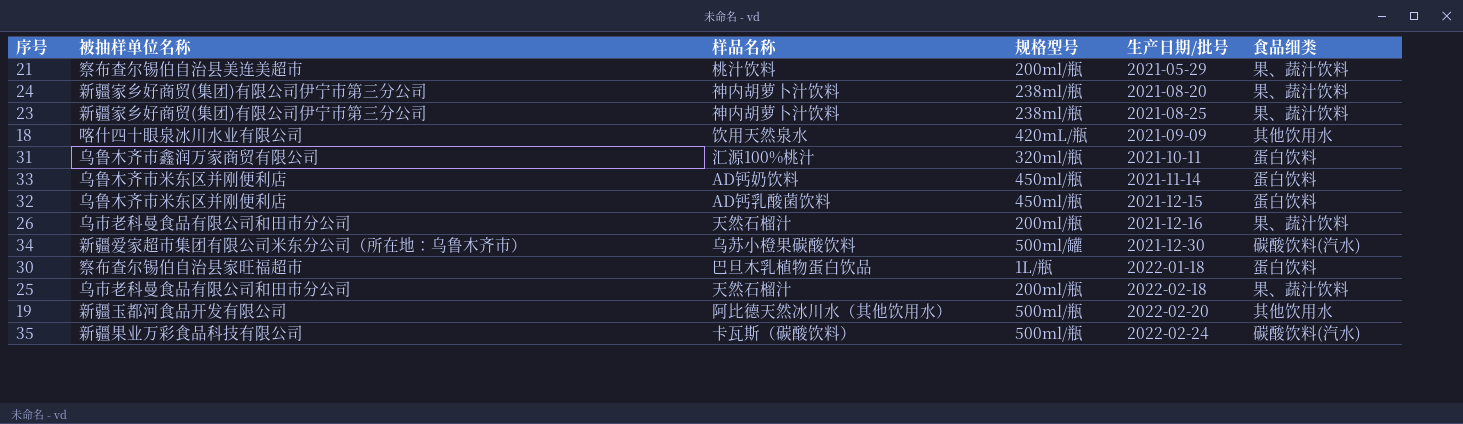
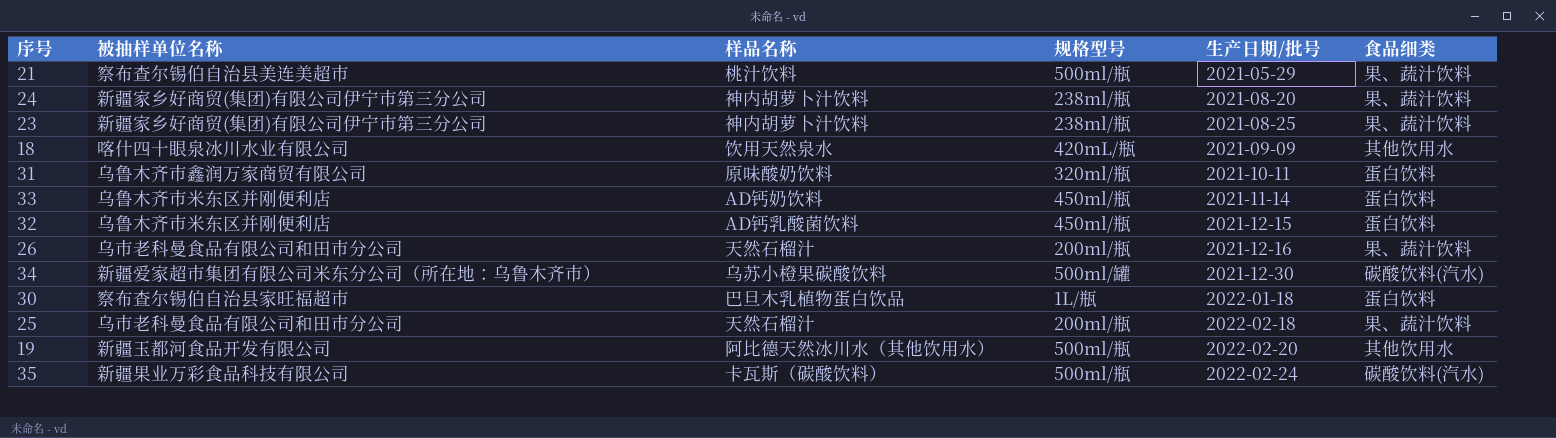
21 | 规格型号: 200ml/瓶 -> 500ml/瓶
31 | 样品名称: 汇源100%桃汁 -> 原味酸奶饮料

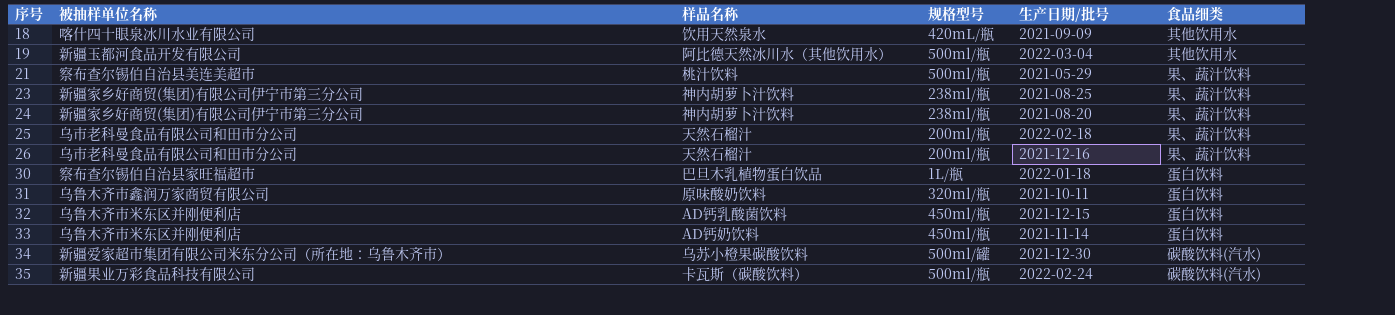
row order: 生产日期/批号 ascending -> 序号 ascending
19 | 生产日期/批号: 2022-02-20 -> 2022-03-04

